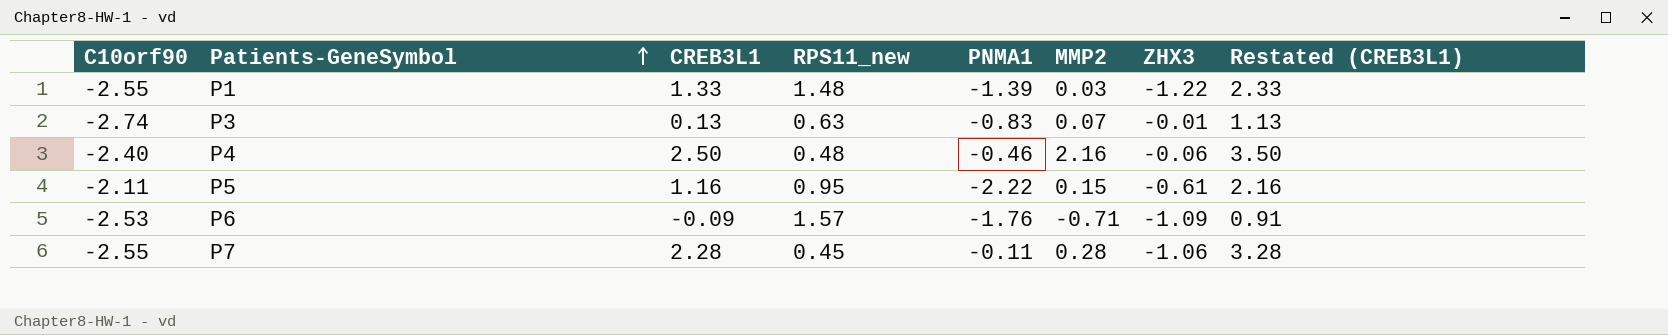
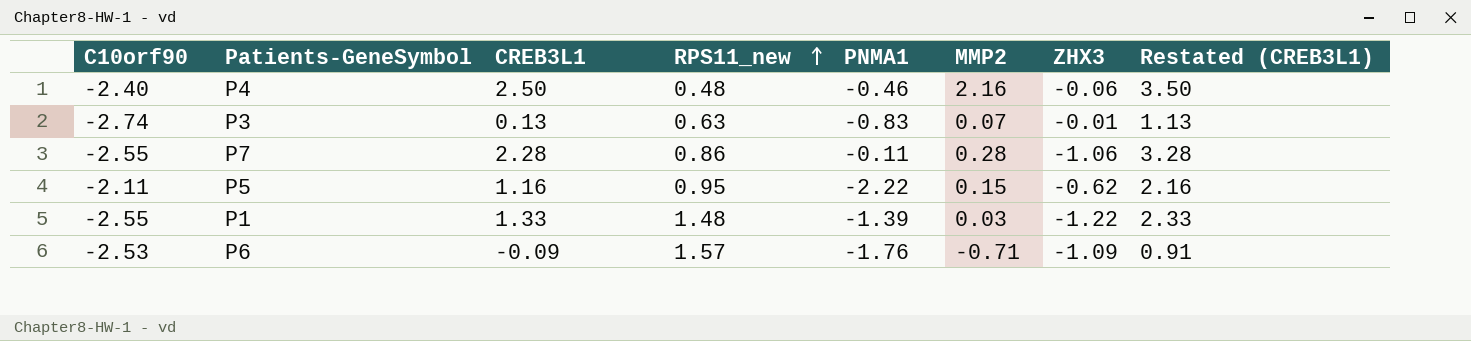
row order: Patients-GeneSymbol ascending -> RPS11_new ascending
P7 | RPS11_new: 0.45 -> 0.86
P5 | ZHX3: -0.61 -> -0.62

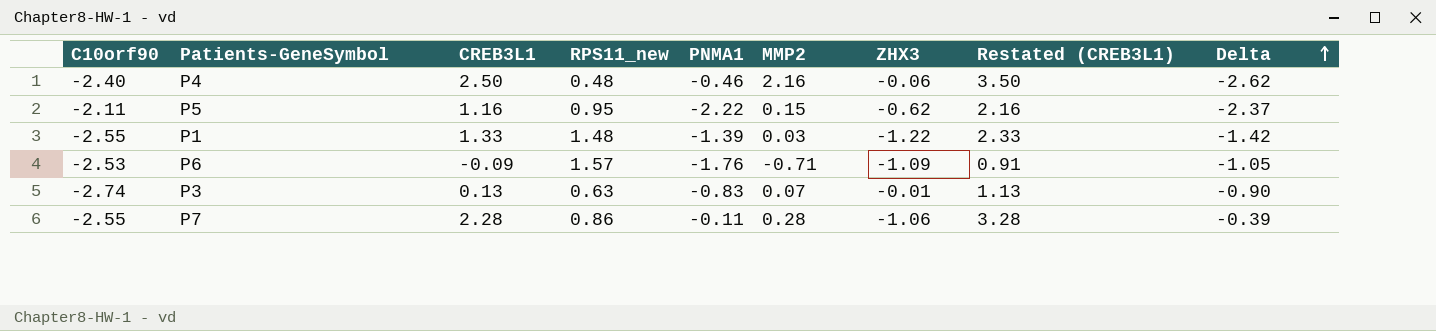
row order: RPS11_new ascending -> Delta ascending
column Delta | formula: none -> [PNMA1] - [MMP2]

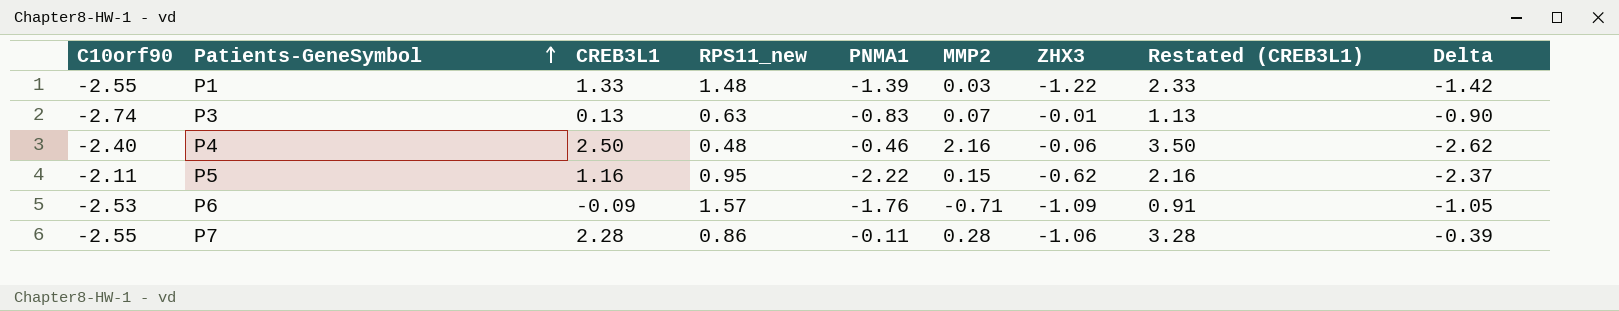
row order: Delta ascending -> Patients-GeneSymbol ascending

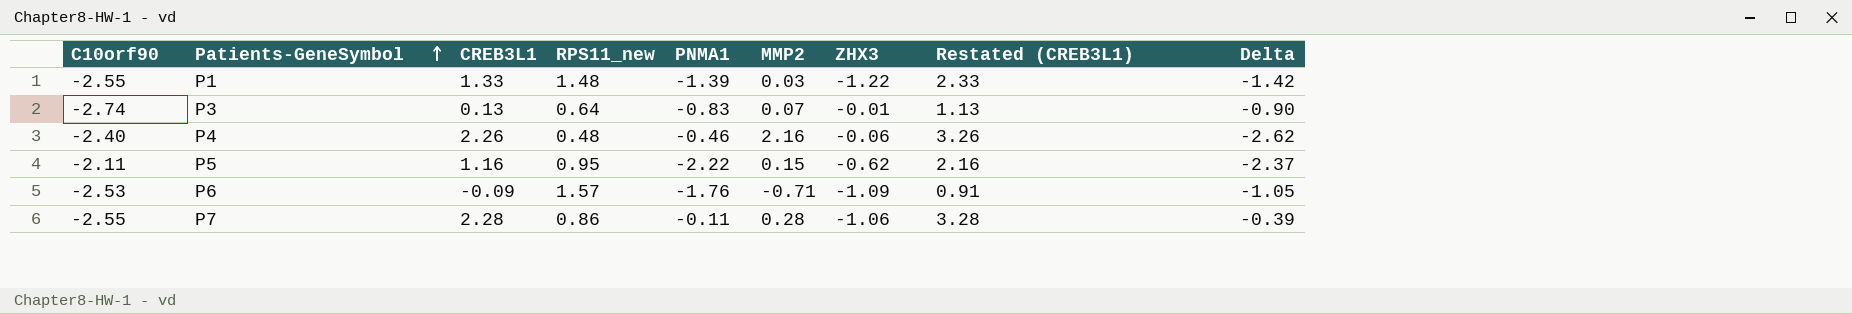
P3 | RPS11_new: 0.63 -> 0.64
P4 | CREB3L1: 2.50 -> 2.26
P4 | Restated (CREB3L1): 3.50 -> 3.26

